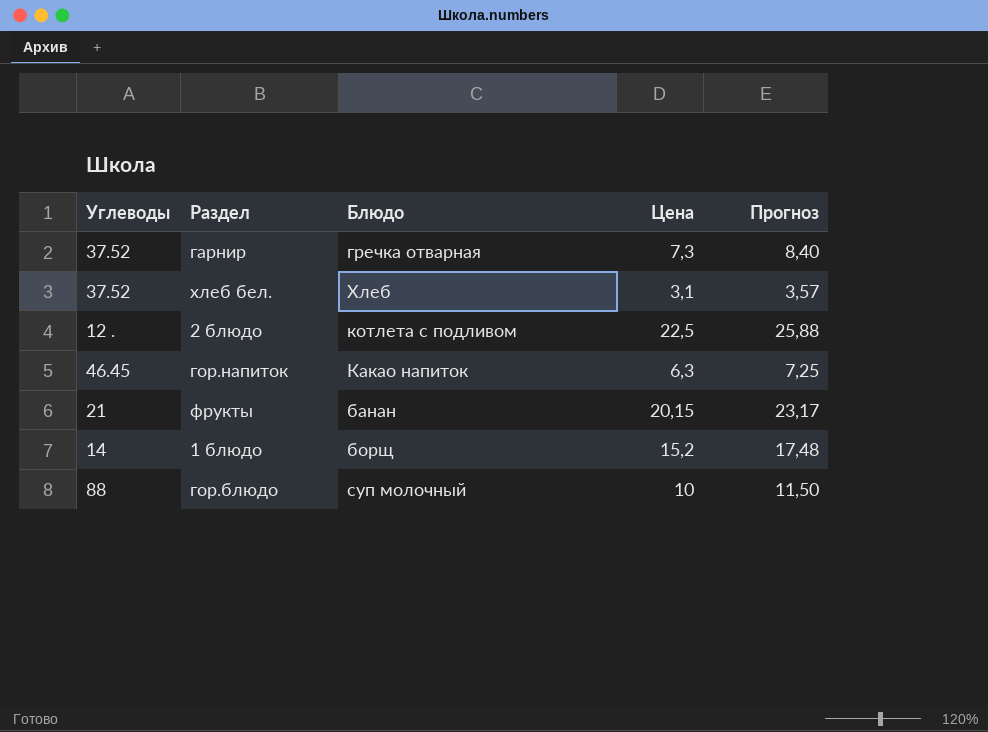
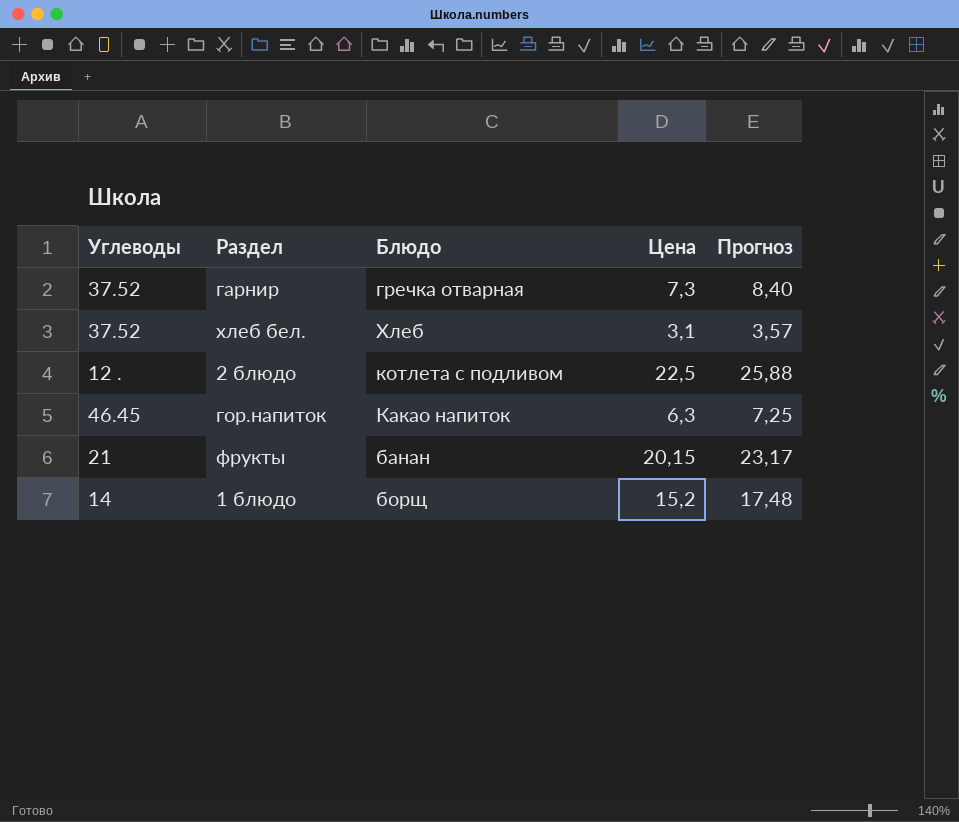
row гор.блюдо: 88 | суп молочный | 10 | 11,50 -> none

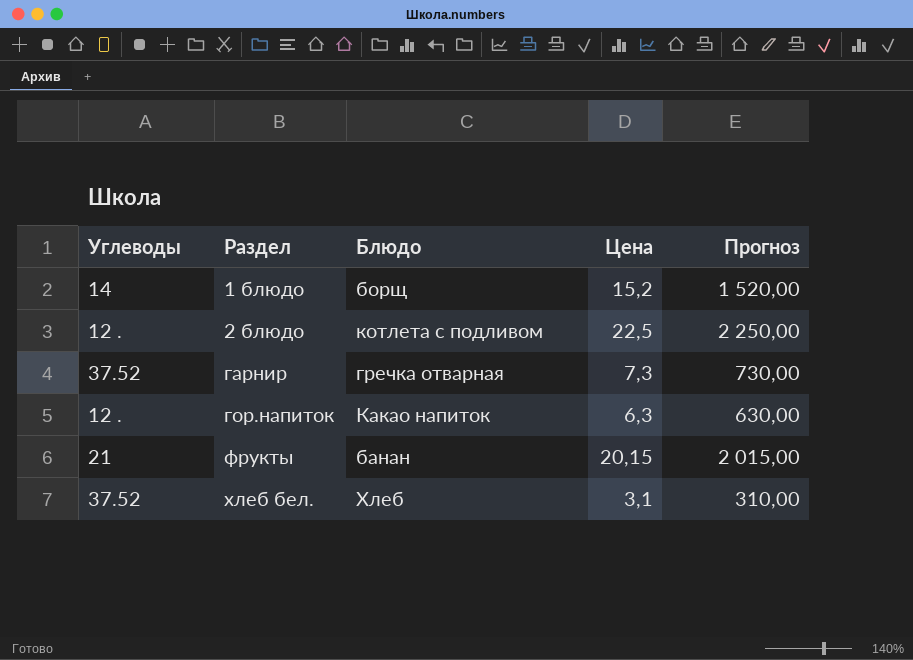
row order: none -> Раздел ascending
column Прогноз | formula: [Цена] * 1,15 -> [Цена] * 100
гор.напиток | Углеводы: 46.45 -> 12 .

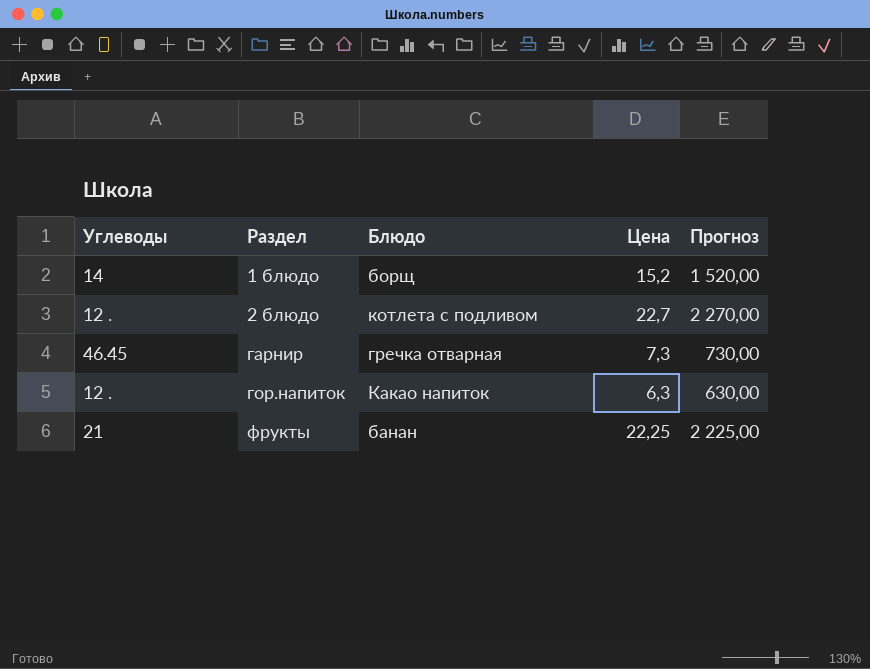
row хлеб бел.: 37.52 | Хлеб | 3,1 | 310,00 -> none
2 блюдо | Цена: 22,5 -> 22,7
2 блюдо | Прогноз: 2 250,00 -> 2 270,00
гарнир | Углеводы: 37.52 -> 46.45
фрукты | Цена: 20,15 -> 22,25
фрукты | Прогноз: 2 015,00 -> 2 225,00

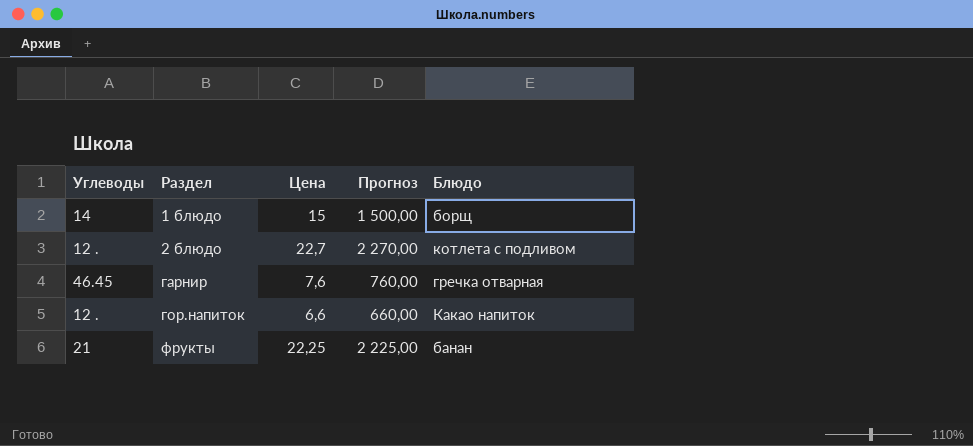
column Блюдо | position: 3 -> 5
1 блюдо | Цена: 15,2 -> 15
1 блюдо | Прогноз: 1 520,00 -> 1 500,00
гарнир | Цена: 7,3 -> 7,6
гарнир | Прогноз: 730,00 -> 760,00
гор.напиток | Цена: 6,3 -> 6,6
гор.напиток | Прогноз: 630,00 -> 660,00

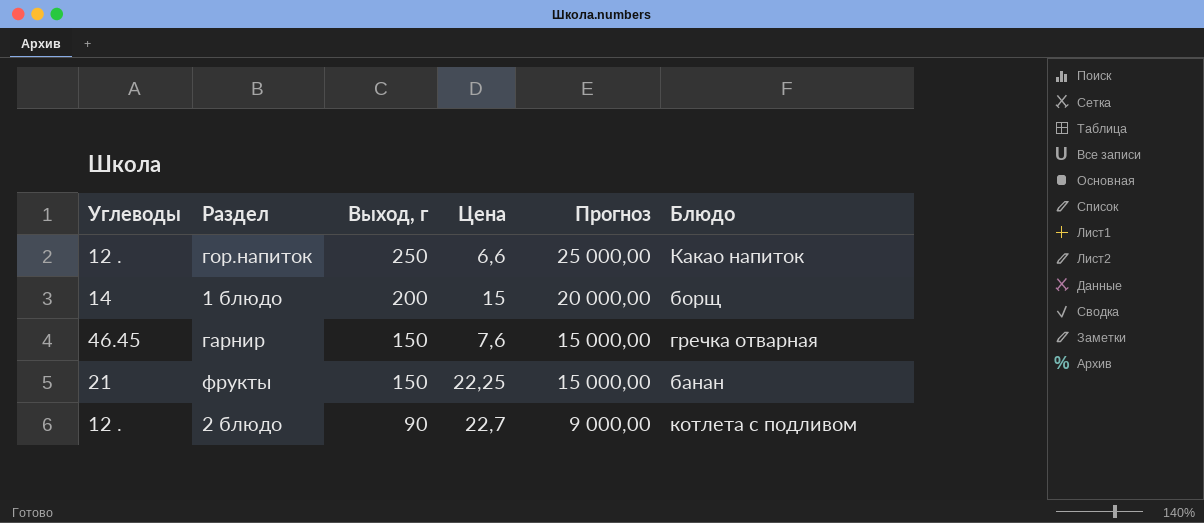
row order: Раздел ascending -> Выход, г descending
column Выход, г | position: none -> 3
column Прогноз | formula: [Цена] * 100 -> [Выход, г] * 100

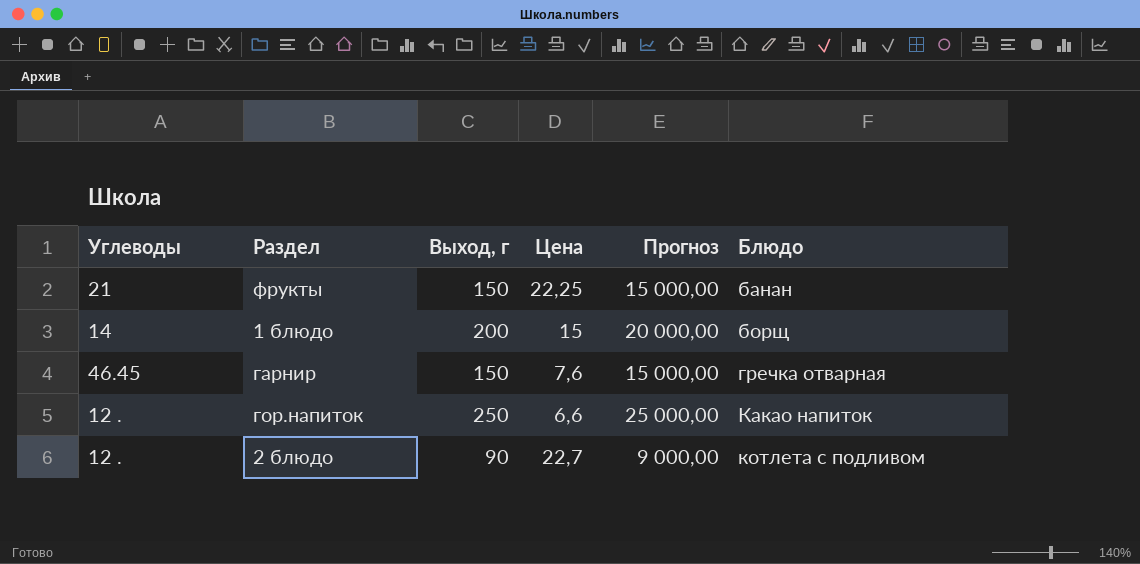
row order: Выход, г descending -> Блюдо ascending

